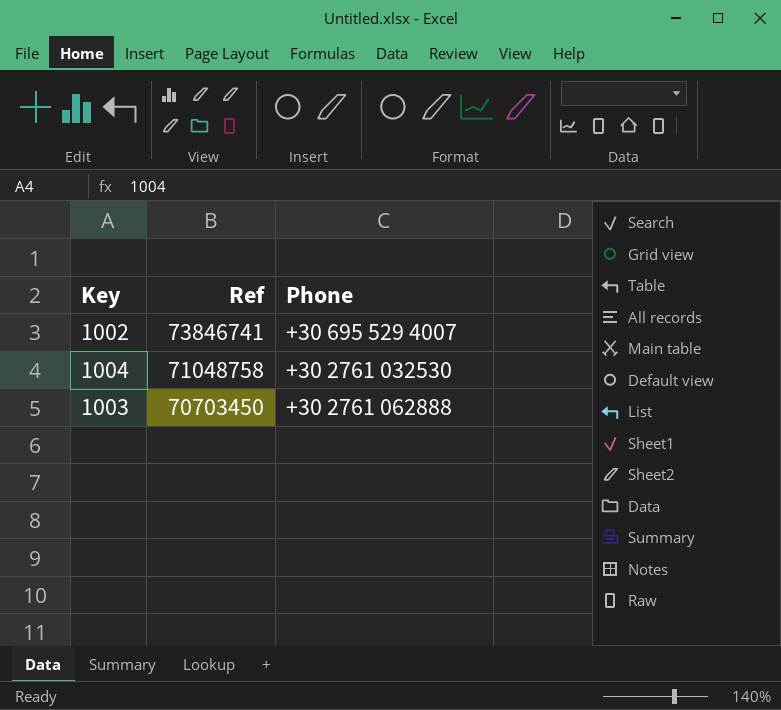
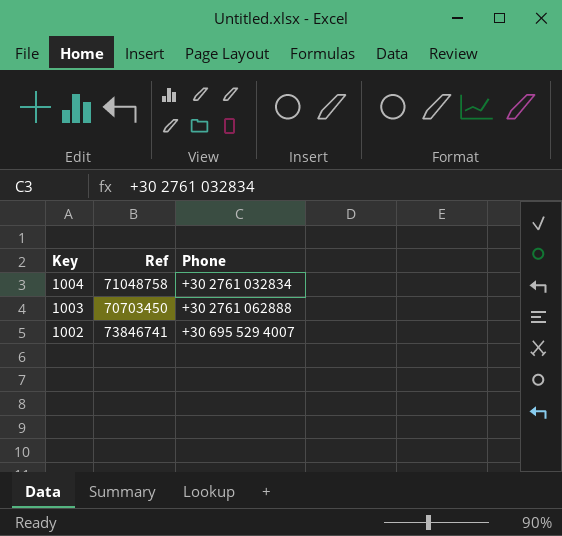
row order: Ref descending -> Key descending
1004 | Phone: +30 2761 032530 -> +30 2761 032834

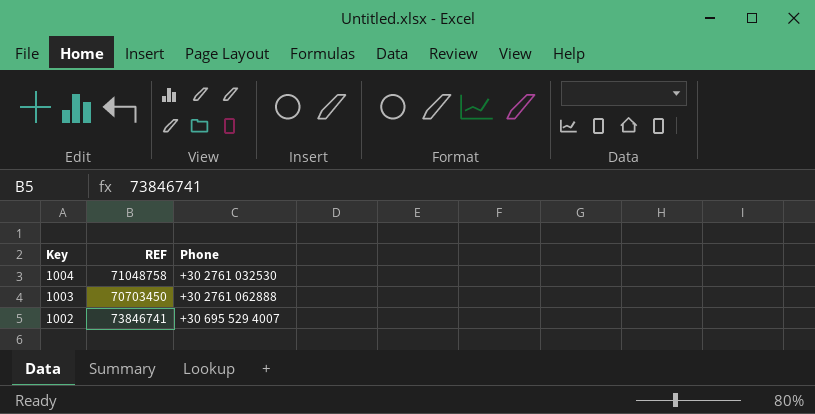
column name: Ref -> REF
1004 | Phone: +30 2761 032834 -> +30 2761 032530

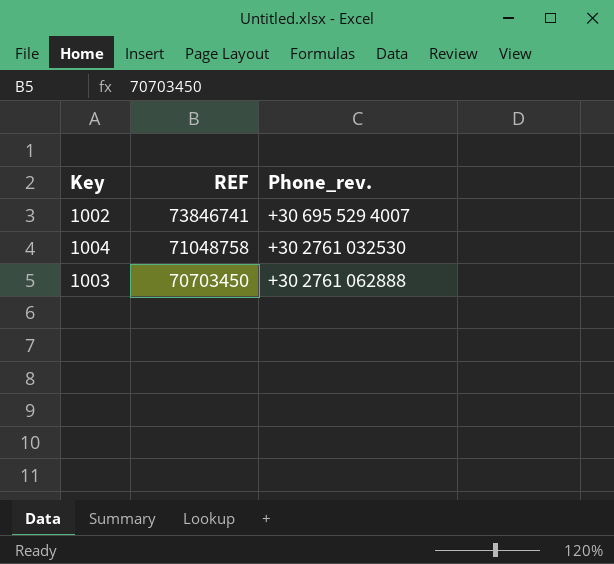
row order: Key descending -> REF descending
column name: Phone -> Phone_rev.

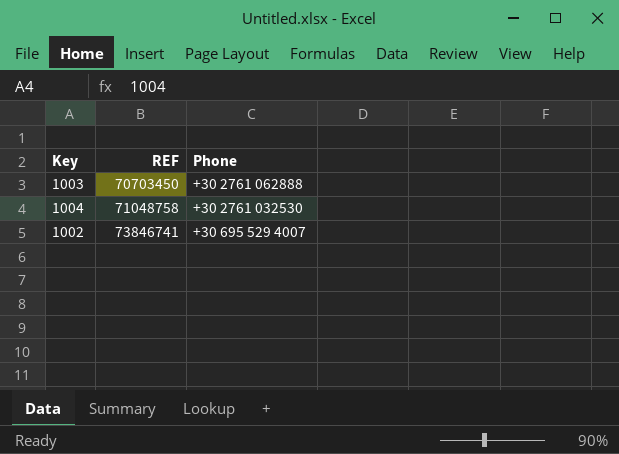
row order: REF descending -> REF ascending
column name: Phone_rev. -> Phone

